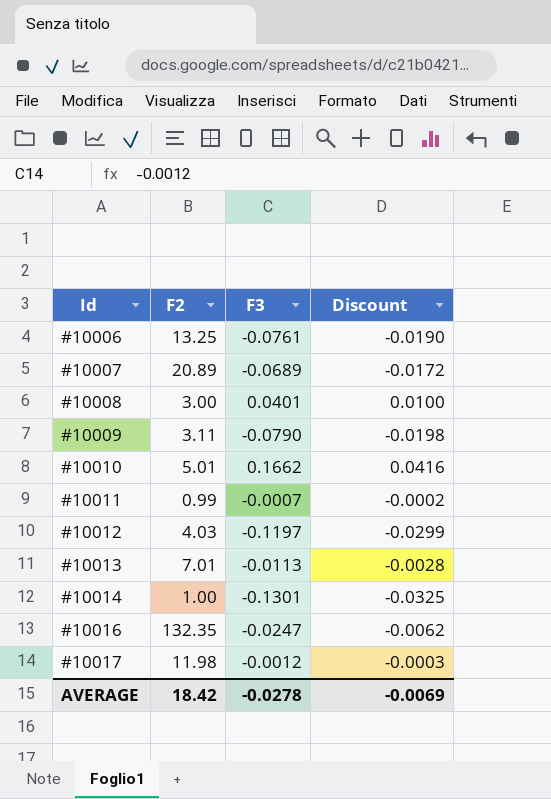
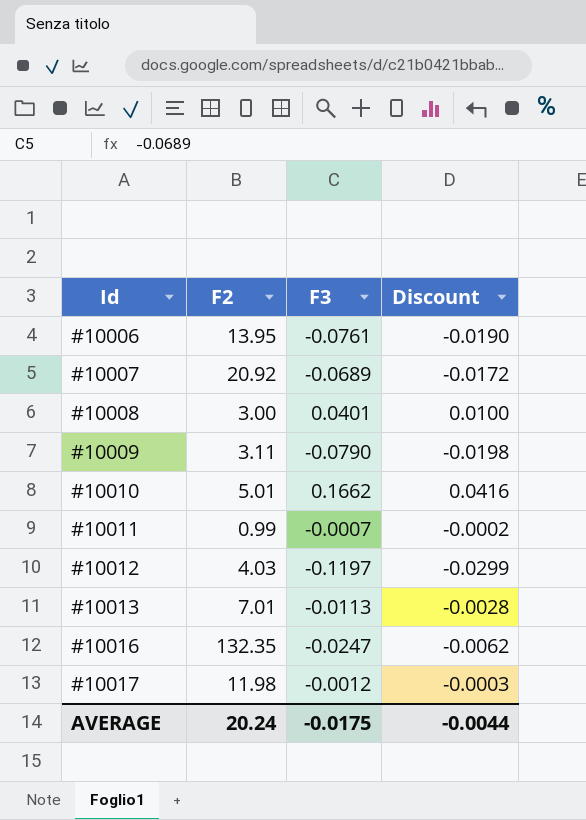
row #10014: 1.00 | -0.1301 | -0.0325 -> none
#10006 | F2: 13.25 -> 13.95
#10007 | F2: 20.89 -> 20.92
AVERAGE | F2: 18.42 -> 20.24
AVERAGE | F3: -0.0278 -> -0.0175
AVERAGE | Discount: -0.0069 -> -0.0044

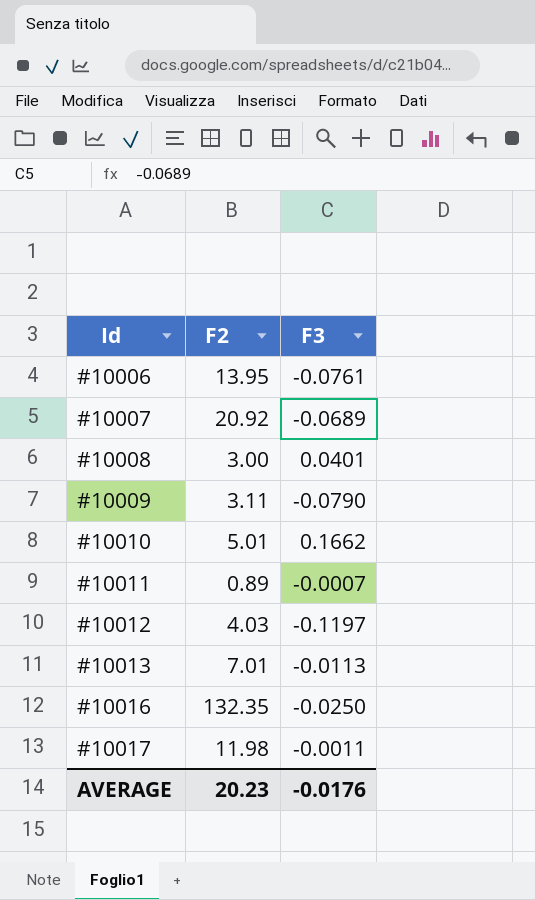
column Discount | formula: [F3] * 0.25 -> none
#10011 | F2: 0.99 -> 0.89
#10016 | F3: -0.0247 -> -0.0250
#10017 | F3: -0.0012 -> -0.0011
AVERAGE | F2: 20.24 -> 20.23
AVERAGE | F3: -0.0175 -> -0.0176

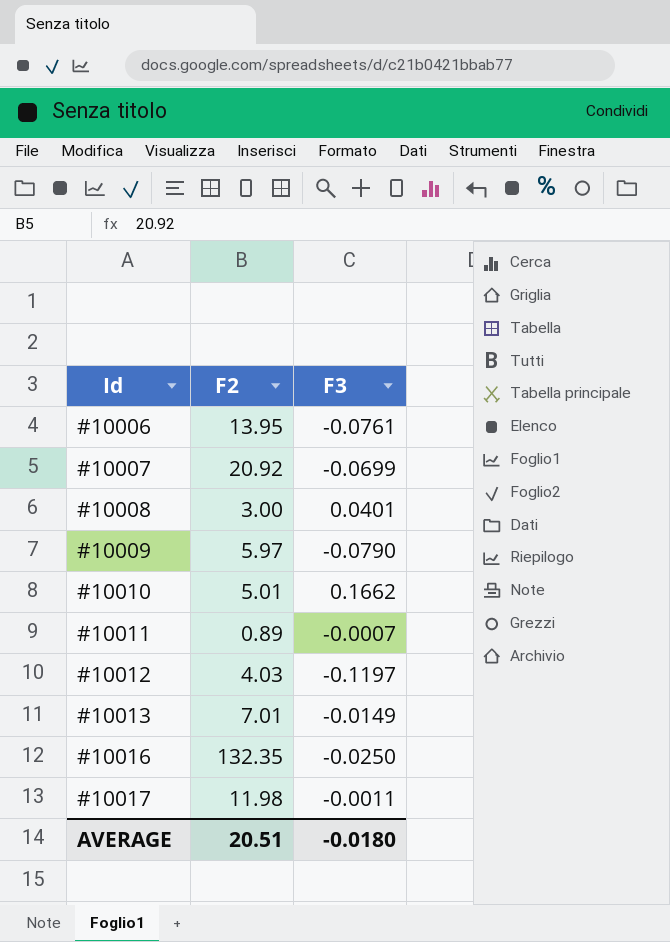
#10007 | F3: -0.0689 -> -0.0699
#10009 | F2: 3.11 -> 5.97
#10013 | F3: -0.0113 -> -0.0149
AVERAGE | F2: 20.23 -> 20.51
AVERAGE | F3: -0.0176 -> -0.0180

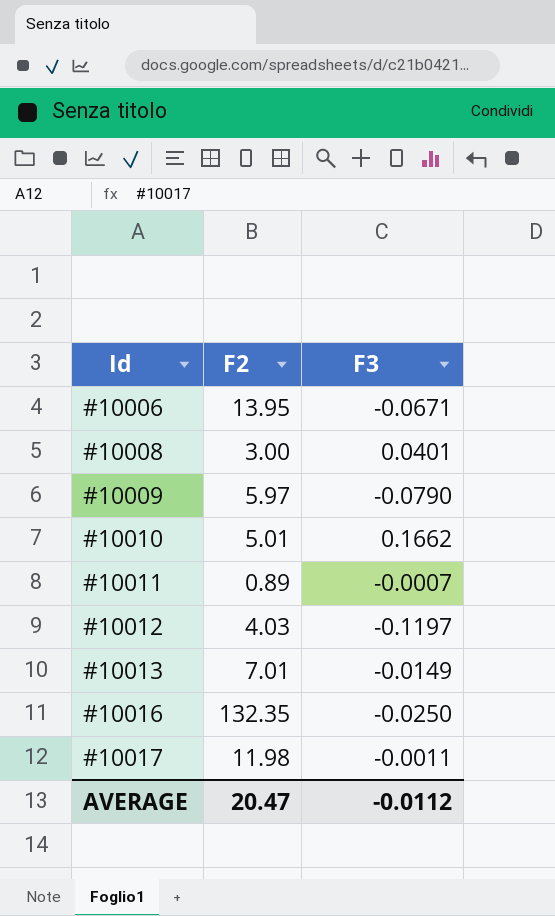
row #10007: 20.92 | -0.0699 -> none
#10006 | F3: -0.0761 -> -0.0671
AVERAGE | F2: 20.51 -> 20.47
AVERAGE | F3: -0.0180 -> -0.0112

